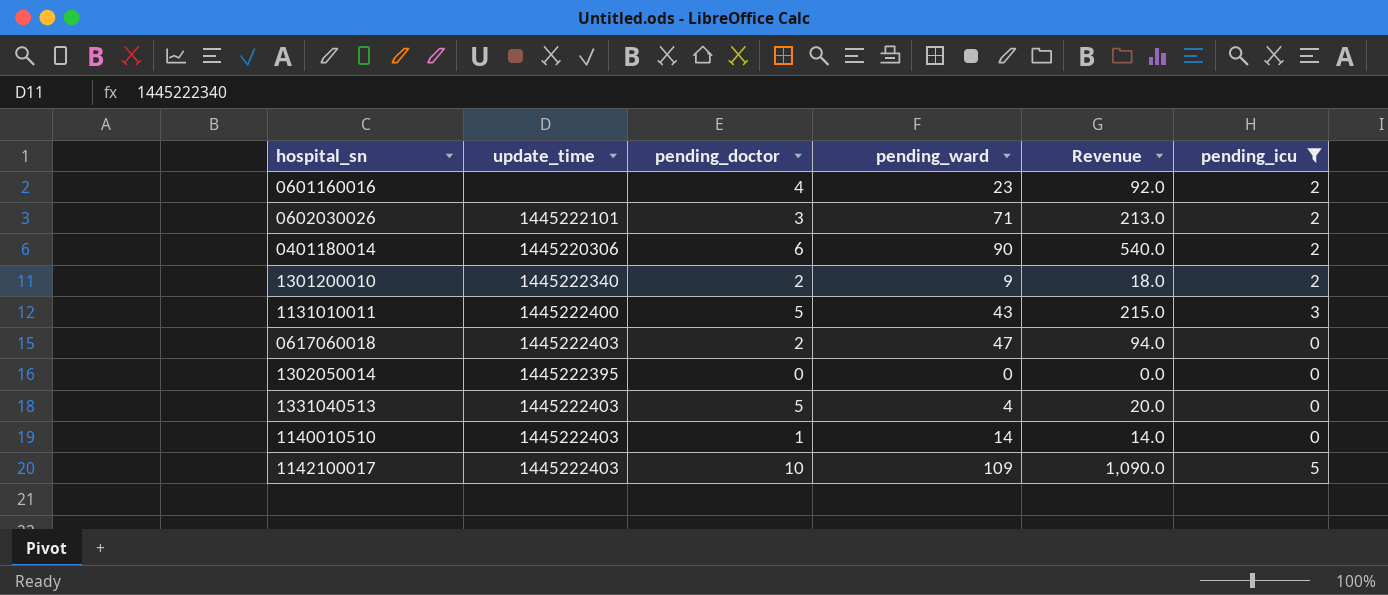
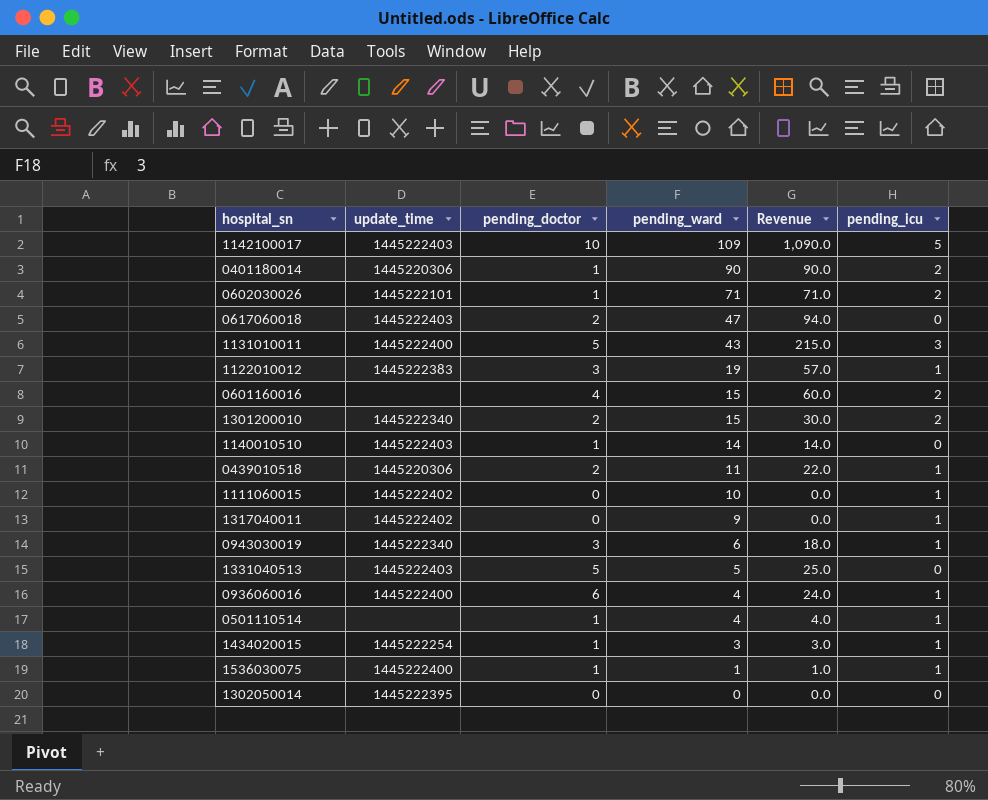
filter: pending_icu != 1 -> none
row order: none -> pending_ward descending
0401180014 | pending_doctor: 6 -> 1
0401180014 | Revenue: 540.0 -> 90.0
0602030026 | pending_doctor: 3 -> 1
0602030026 | Revenue: 213.0 -> 71.0
0601160016 | pending_ward: 23 -> 15
0601160016 | Revenue: 92.0 -> 60.0
1301200010 | pending_ward: 9 -> 15
1301200010 | Revenue: 18.0 -> 30.0
1331040513 | pending_ward: 4 -> 5
1331040513 | Revenue: 20.0 -> 25.0

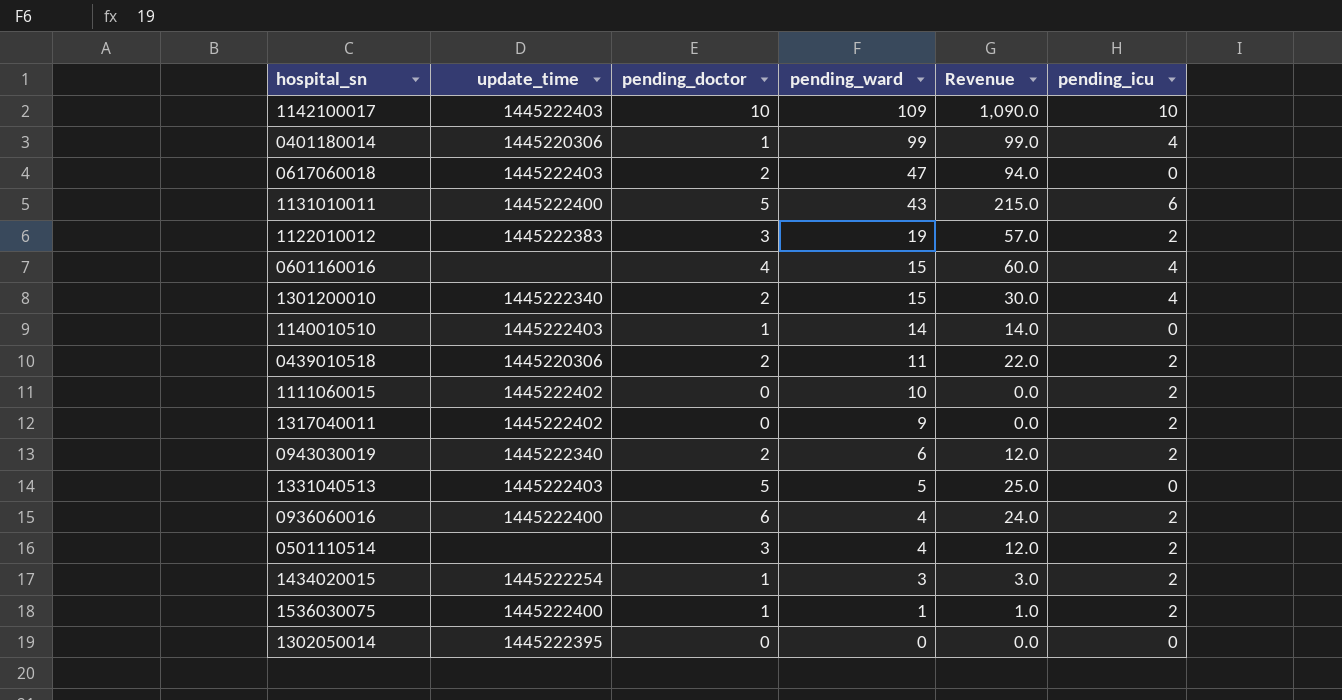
row 0602030026: 1445222101 | 1 | 71 | 71.0 | 2 -> none
1142100017 | pending_icu: 5 -> 10
0401180014 | pending_ward: 90 -> 99
0401180014 | Revenue: 90.0 -> 99.0
0401180014 | pending_icu: 2 -> 4
1131010011 | pending_icu: 3 -> 6
1122010012 | pending_icu: 1 -> 2
0601160016 | pending_icu: 2 -> 4
1301200010 | pending_icu: 2 -> 4
0439010518 | pending_icu: 1 -> 2
1111060015 | pending_icu: 1 -> 2
1317040011 | pending_icu: 1 -> 2
0943030019 | pending_doctor: 3 -> 2
0943030019 | Revenue: 18.0 -> 12.0
0943030019 | pending_icu: 1 -> 2
0936060016 | pending_icu: 1 -> 2
0501110514 | pending_doctor: 1 -> 3
0501110514 | Revenue: 4.0 -> 12.0
0501110514 | pending_icu: 1 -> 2
1434020015 | pending_icu: 1 -> 2
1536030075 | pending_icu: 1 -> 2

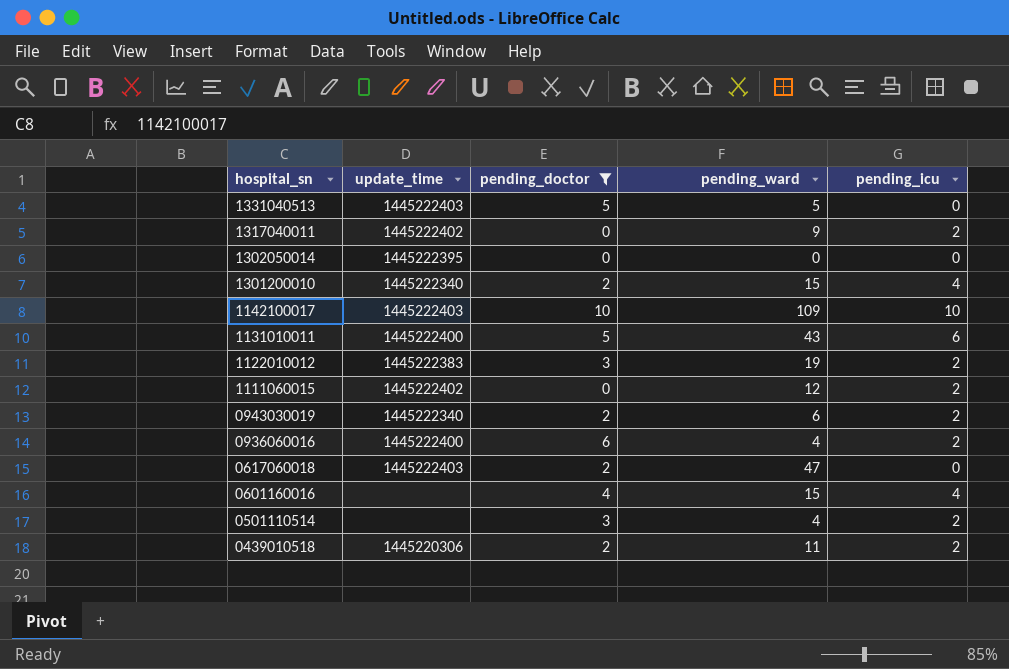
filter: none -> pending_doctor != 1
row order: pending_ward descending -> hospital_sn descending
column Revenue | formula: [pending_doctor] * [pending_ward] -> none
1111060015 | pending_ward: 10 -> 12

